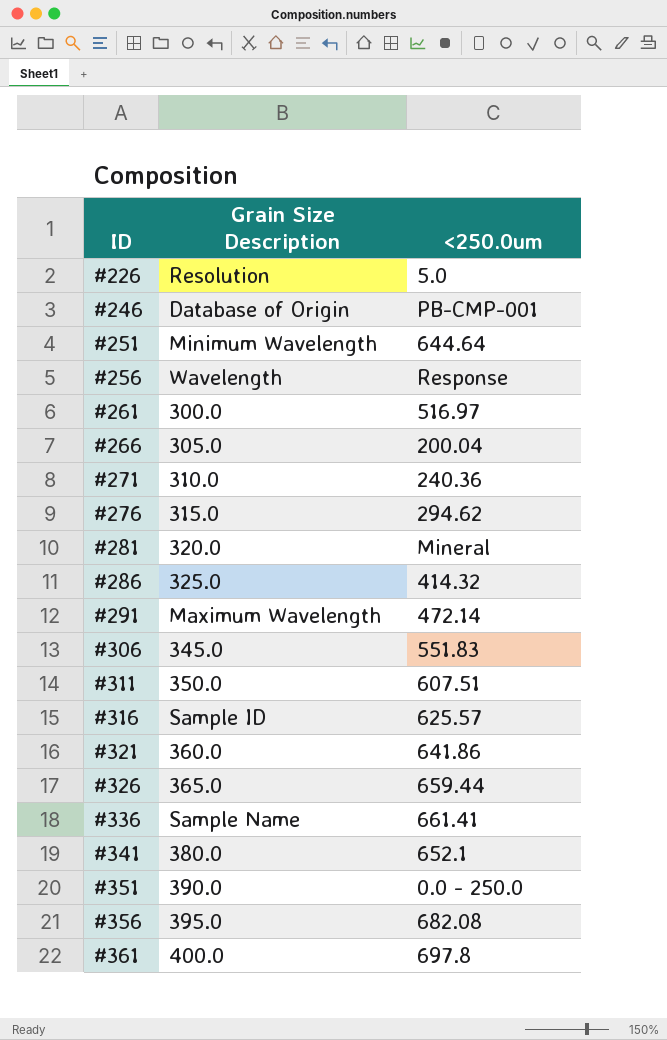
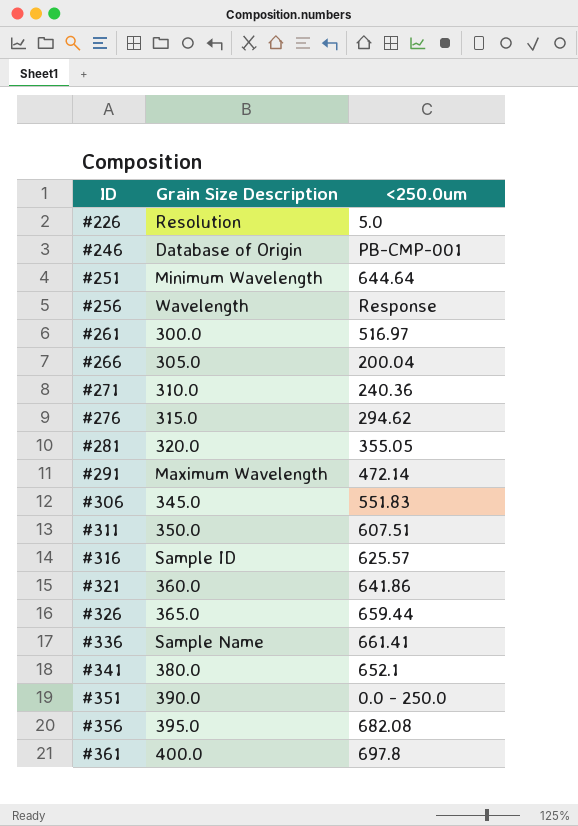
row #286: 325.0 | 414.32 -> none
#281 | <250.0um: Mineral -> 355.05

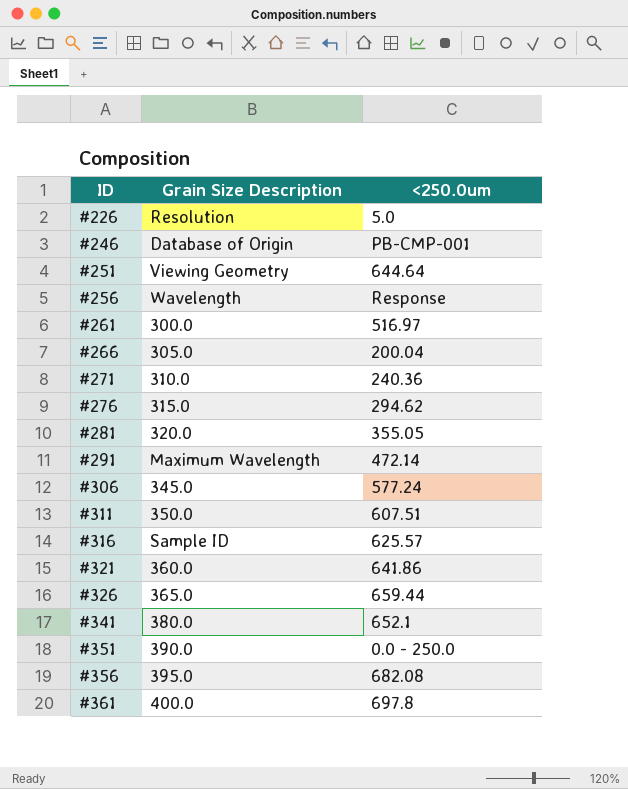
row #336: Sample Name | 661.41 -> none
#251 | Grain Size Description: Minimum Wavelength -> Viewing Geometry
#306 | <250.0um: 551.83 -> 577.24

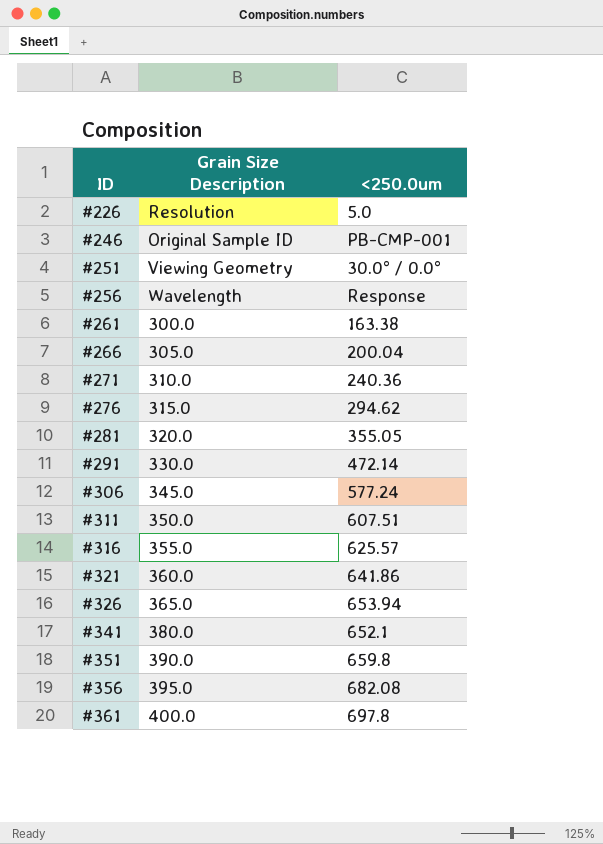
#246 | Grain Size Description: Database of Origin -> Original Sample ID
#251 | <250.0um: 644.64 -> 30.0° / 0.0°
#261 | <250.0um: 516.97 -> 163.38
#291 | Grain Size Description: Maximum Wavelength -> 330.0
#316 | Grain Size Description: Sample ID -> 355.0
#326 | <250.0um: 659.44 -> 653.94
#351 | <250.0um: 0.0 - 250.0 -> 659.8

